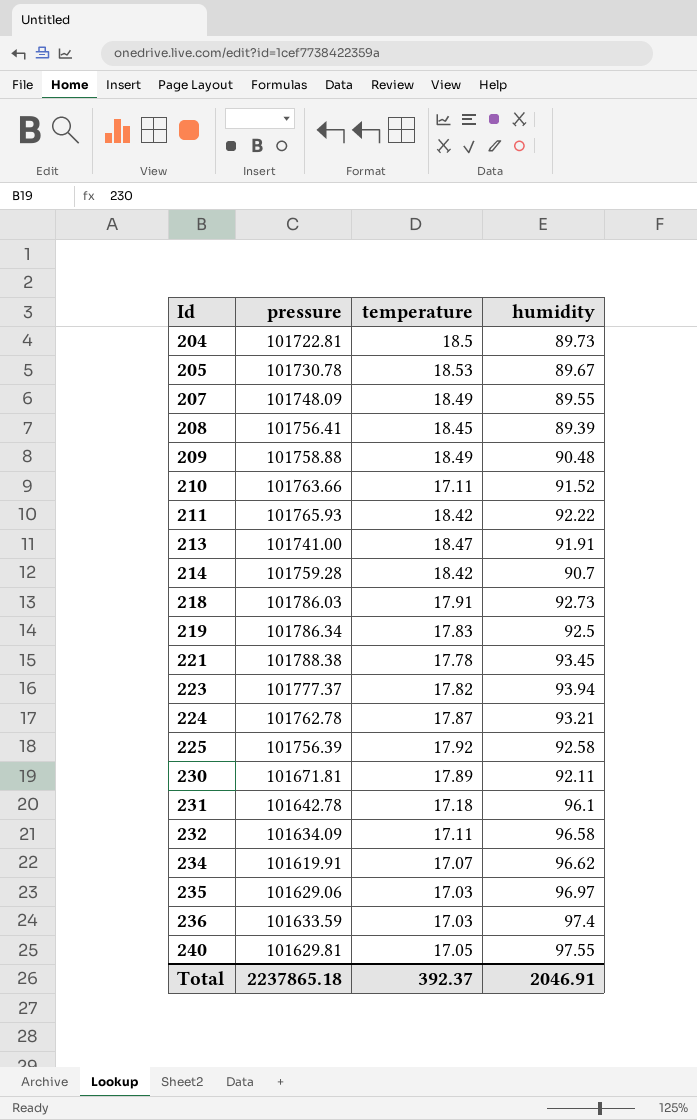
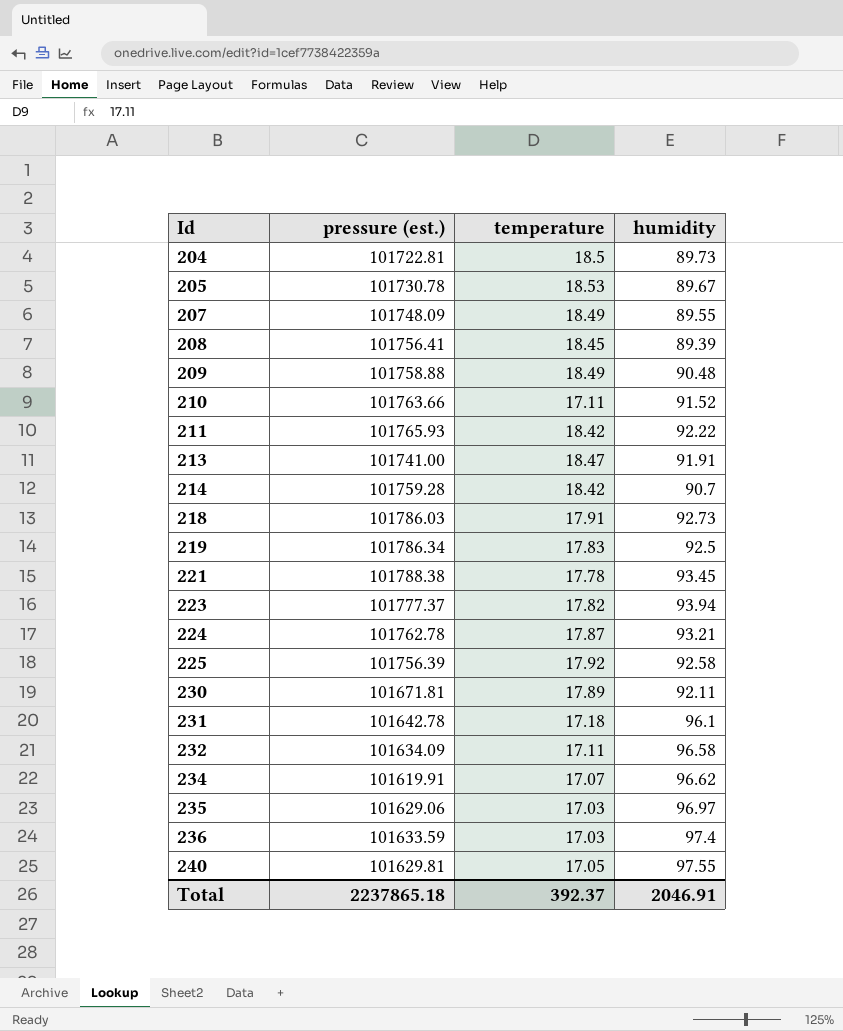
column name: pressure -> pressure (est.)

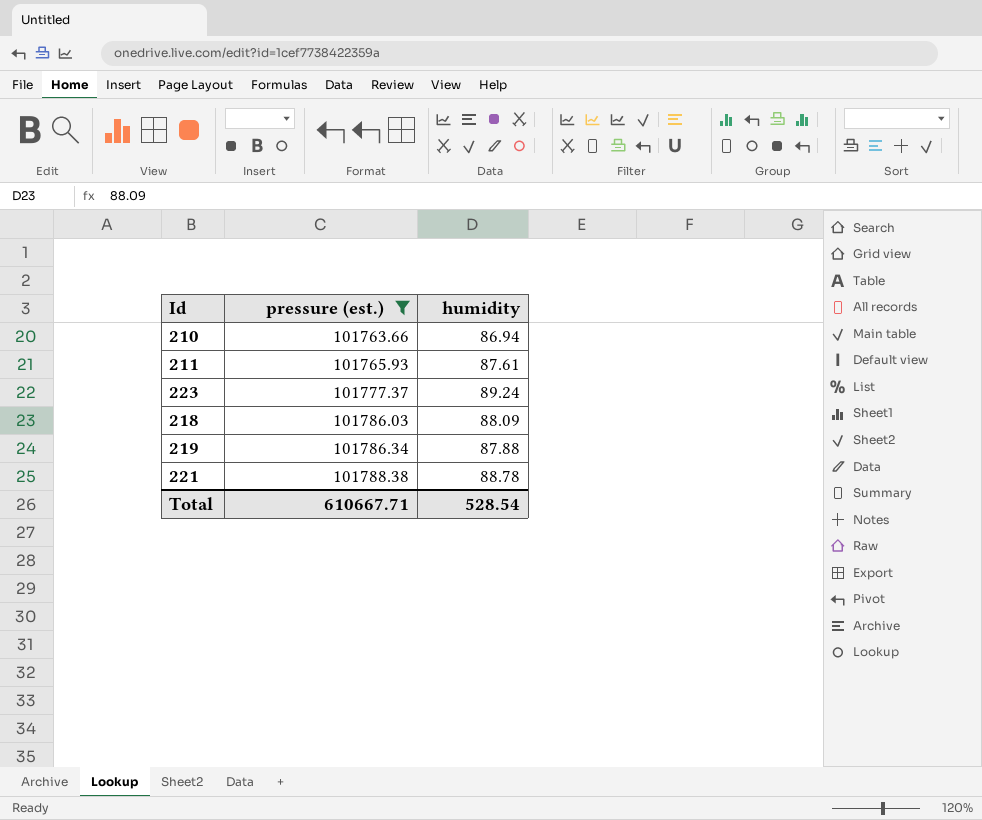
filter: none -> pressure (est.) >= 101763.66
row order: Id ascending -> pressure (est.) ascending
column temperature | position: 3 -> none
210 | humidity: 91.52 -> 86.94
211 | humidity: 92.22 -> 87.61
223 | humidity: 93.94 -> 89.24
218 | humidity: 92.73 -> 88.09
219 | humidity: 92.5 -> 87.88
221 | humidity: 93.45 -> 88.78
Total | pressure (est.): 2237865.18 -> 610667.71
Total | humidity: 2046.91 -> 528.54

